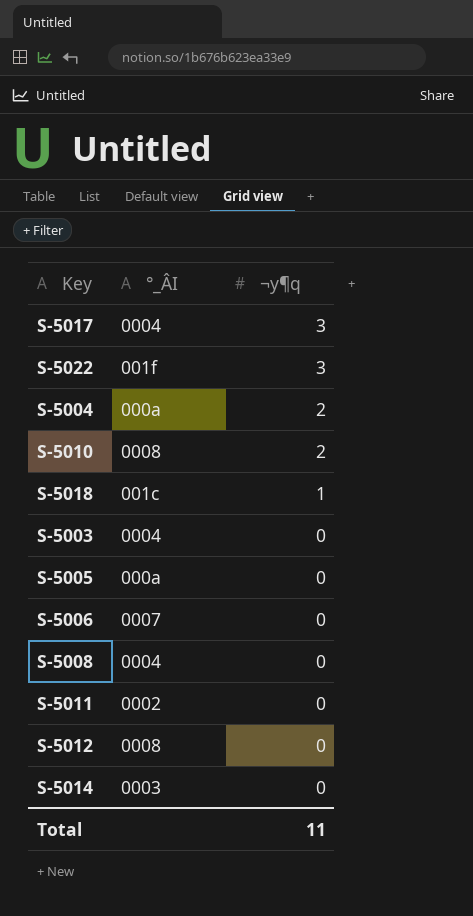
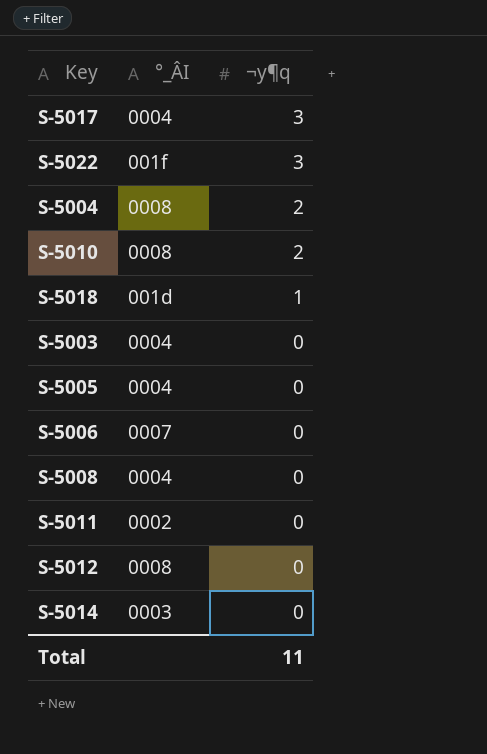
S-5004 | °_ÂI: 000a -> 0008
S-5018 | °_ÂI: 001c -> 001d
S-5005 | °_ÂI: 000a -> 0004

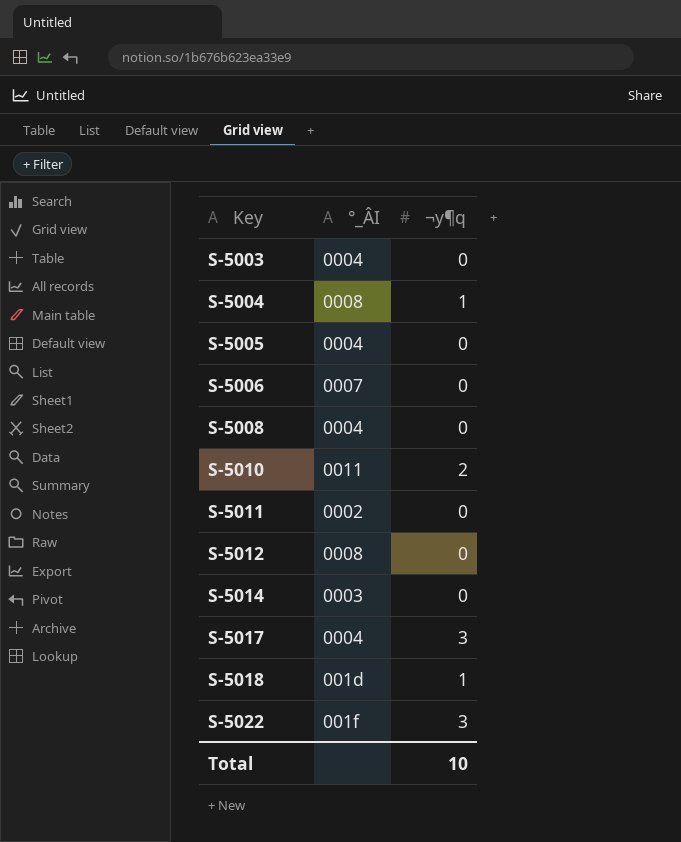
row order: ¬y¶q descending -> Key ascending
S-5004 | ¬y¶q: 2 -> 1
S-5010 | °_ÂI: 0008 -> 0011
Total | ¬y¶q: 11 -> 10

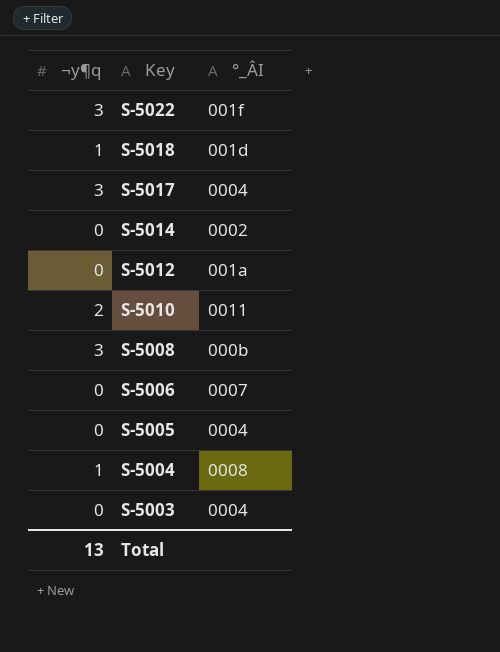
row order: Key ascending -> Key descending
column ¬y¶q | position: 3 -> 1
row S-5011: 0002 | 0 -> none
S-5014 | °_ÂI: 0003 -> 0002
S-5012 | °_ÂI: 0008 -> 001a
S-5008 | ¬y¶q: 0 -> 3
S-5008 | °_ÂI: 0004 -> 000b
Total | ¬y¶q: 10 -> 13

